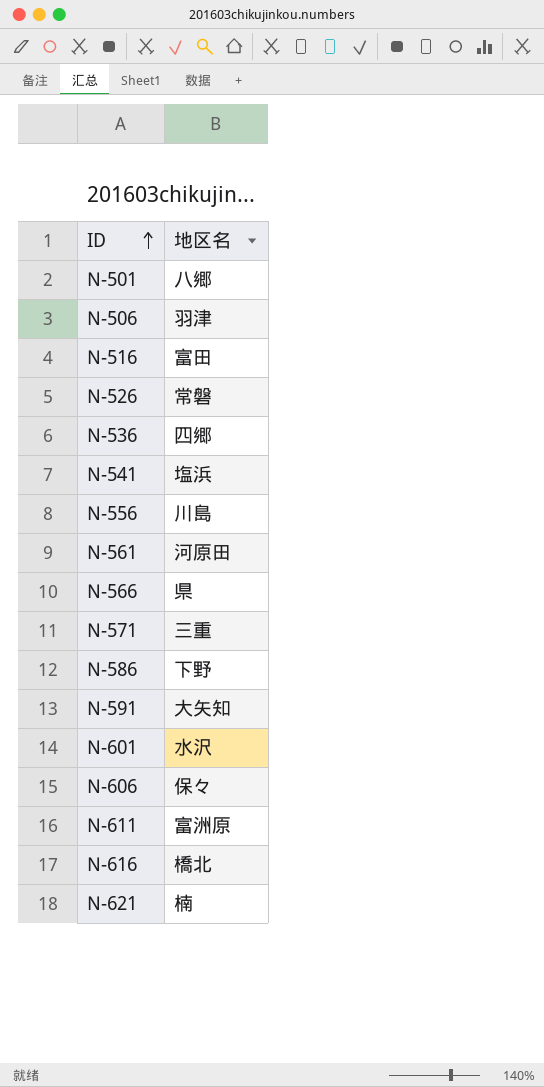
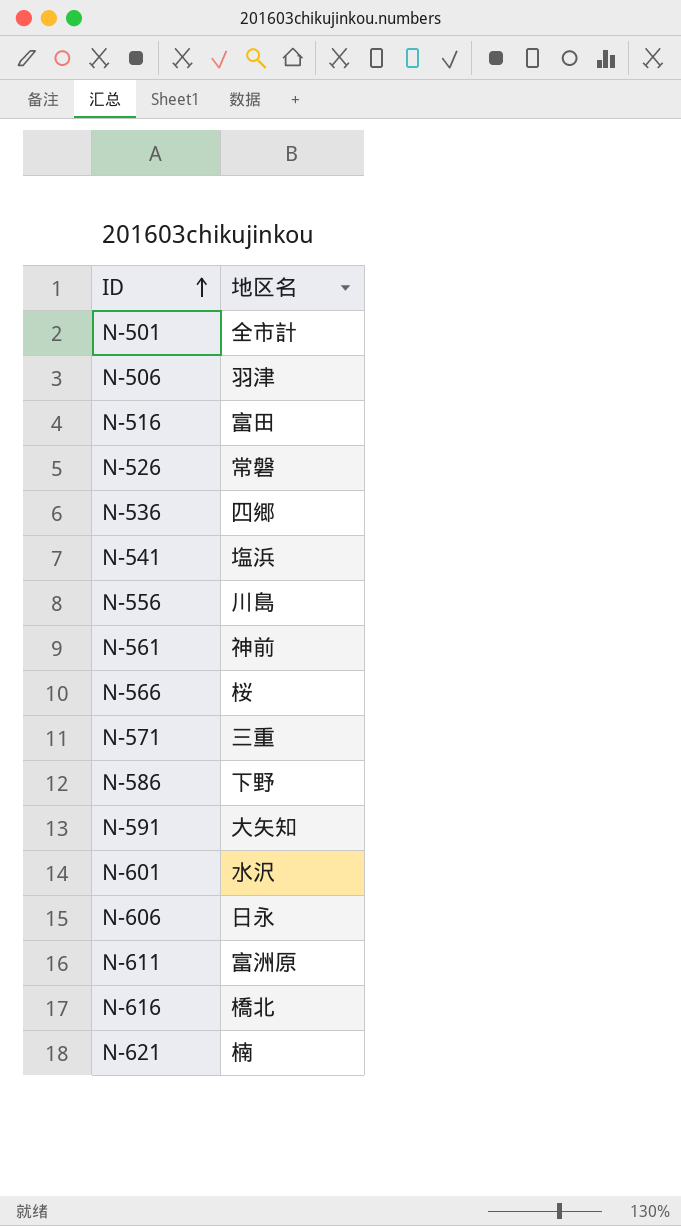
N-501 | 地区名: 八郷 -> 全市計
N-561 | 地区名: 河原田 -> 神前
N-566 | 地区名: 県 -> 桜
N-606 | 地区名: 保々 -> 日永

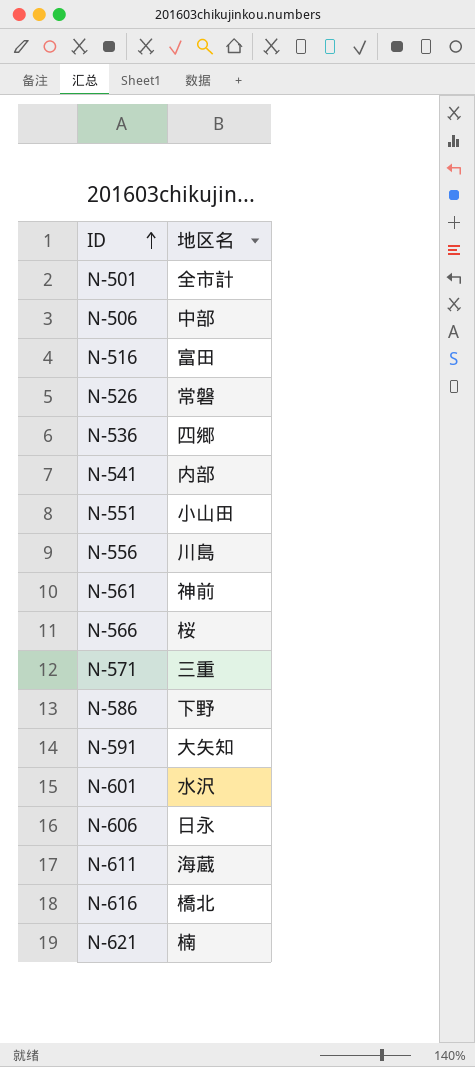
N-506 | 地区名: 羽津 -> 中部
N-541 | 地区名: 塩浜 -> 内部
row N-551: none -> 小山田
N-611 | 地区名: 富洲原 -> 海蔵

